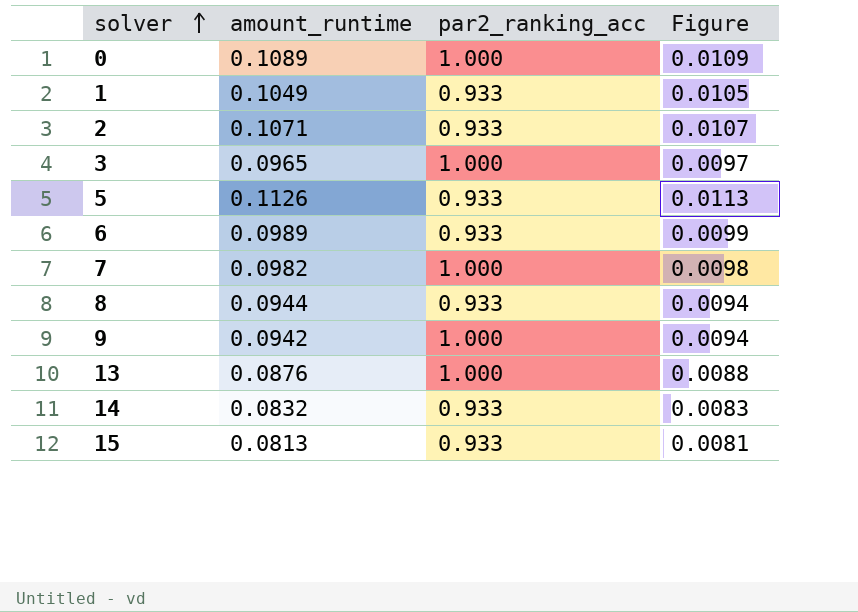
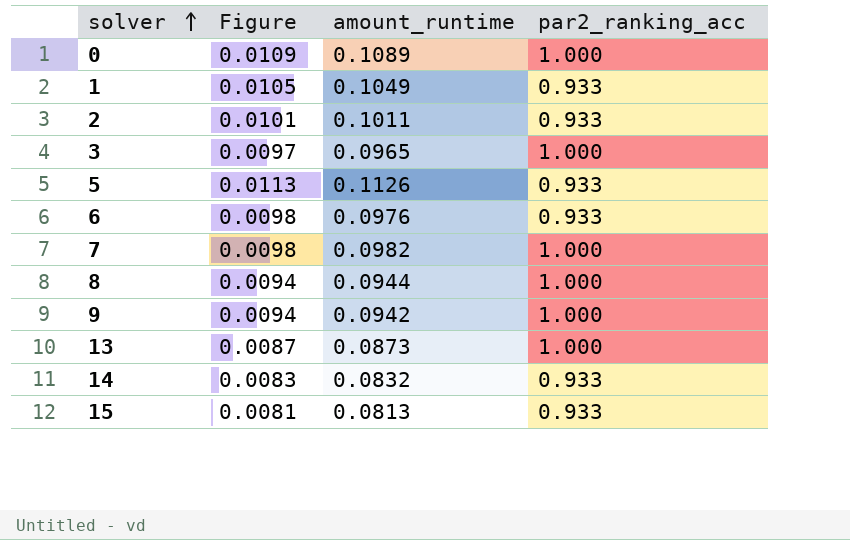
column Figure | position: 4 -> 2
2 | Figure: 0.0107 -> 0.0101
2 | amount_runtime: 0.1071 -> 0.1011
6 | Figure: 0.0099 -> 0.0098
6 | amount_runtime: 0.0989 -> 0.0976
8 | par2_ranking_acc: 0.933 -> 1.000
13 | Figure: 0.0088 -> 0.0087
13 | amount_runtime: 0.0876 -> 0.0873

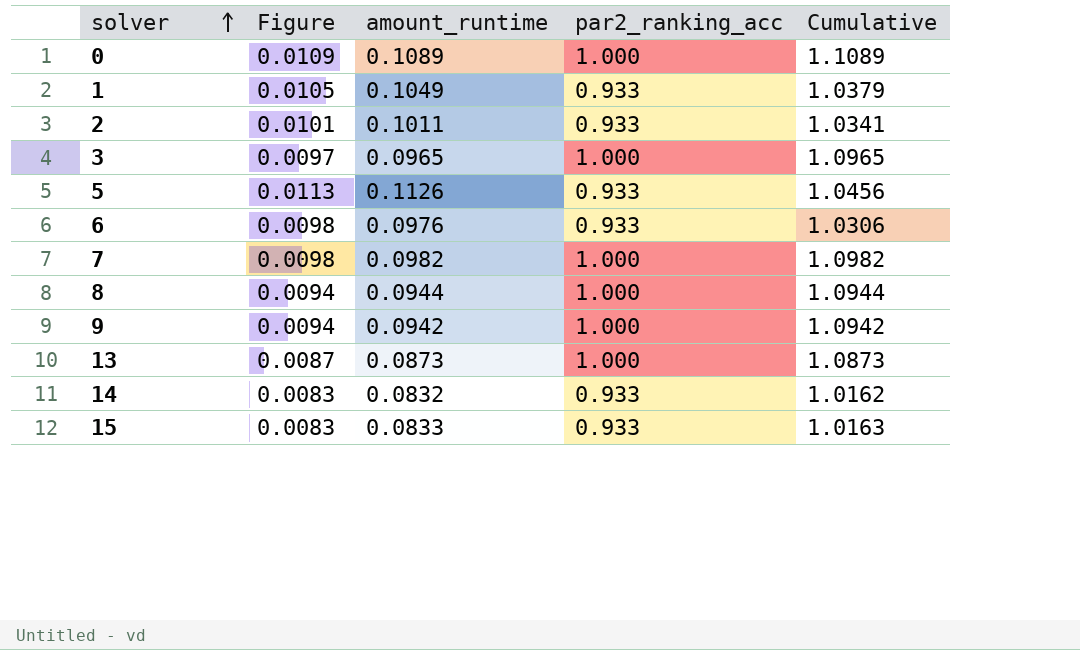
column Cumulative | formula: none -> [amount_runtime] + [par2_ranking_acc]
15 | Figure: 0.0081 -> 0.0083
15 | amount_runtime: 0.0813 -> 0.0833

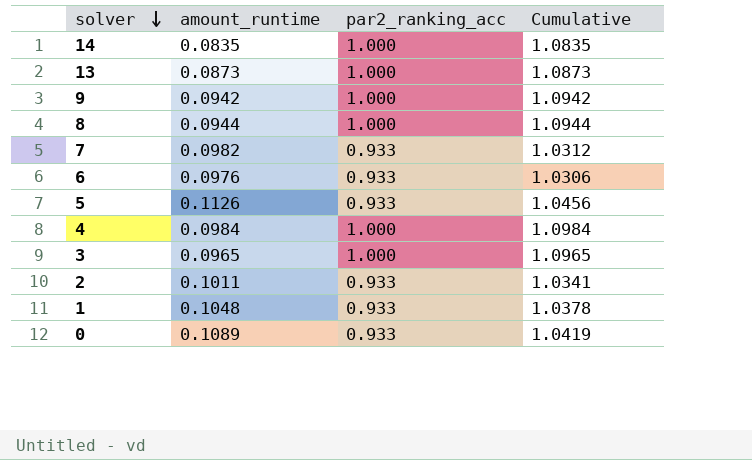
row order: solver ascending -> solver descending
column Figure | formula: [amount_runtime] * 0.1 -> none
row 15: 0.0083 | 0.0833 | 0.933 | 1.0163 -> none
14 | amount_runtime: 0.0832 -> 0.0835
14 | par2_ranking_acc: 0.933 -> 1.000
14 | Cumulative: 1.0162 -> 1.0835
7 | par2_ranking_acc: 1.000 -> 0.933
7 | Cumulative: 1.0982 -> 1.0312
row 4: none -> 0.0984 | 1.000 | 1.0984
1 | amount_runtime: 0.1049 -> 0.1048
1 | Cumulative: 1.0379 -> 1.0378
0 | par2_ranking_acc: 1.000 -> 0.933
0 | Cumulative: 1.1089 -> 1.0419

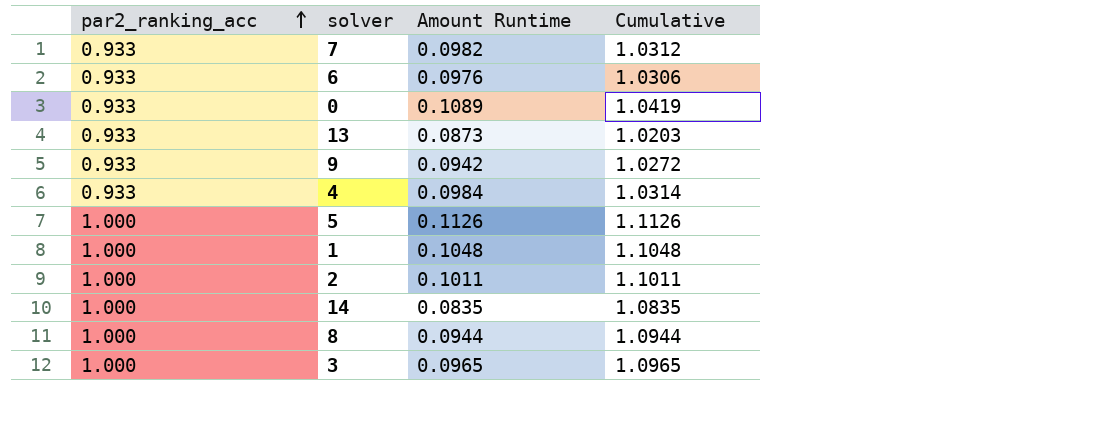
row order: solver descending -> par2_ranking_acc ascending
column par2_ranking_acc | position: 3 -> 1
column name: amount_runtime -> Amount Runtime
13 | par2_ranking_acc: 1.000 -> 0.933
13 | Cumulative: 1.0873 -> 1.0203
9 | par2_ranking_acc: 1.000 -> 0.933
9 | Cumulative: 1.0942 -> 1.0272
4 | par2_ranking_acc: 1.000 -> 0.933
4 | Cumulative: 1.0984 -> 1.0314
5 | par2_ranking_acc: 0.933 -> 1.000
5 | Cumulative: 1.0456 -> 1.1126
1 | par2_ranking_acc: 0.933 -> 1.000
1 | Cumulative: 1.0378 -> 1.1048
2 | par2_ranking_acc: 0.933 -> 1.000
2 | Cumulative: 1.0341 -> 1.1011

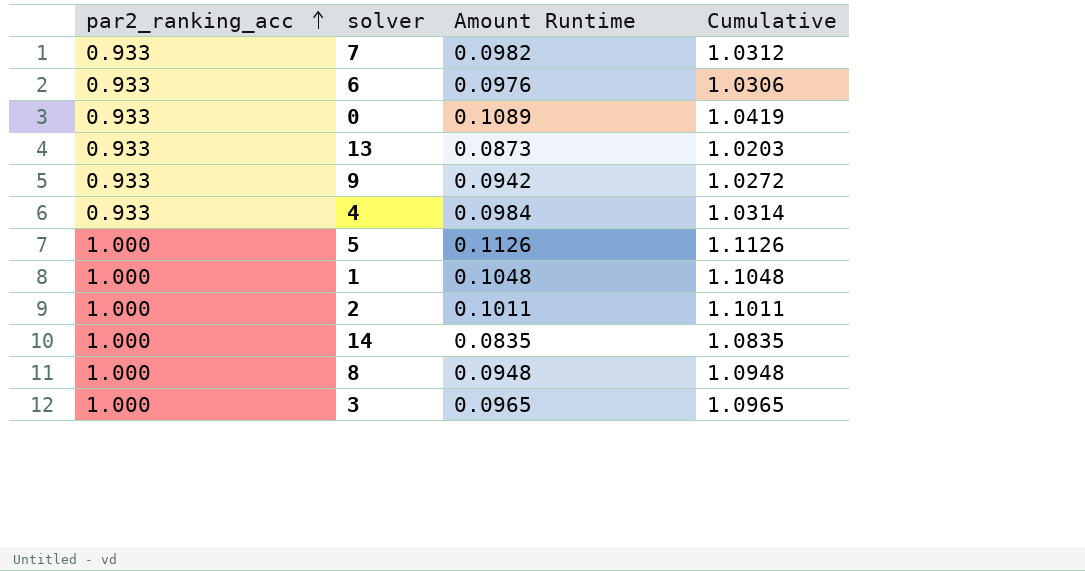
8 | Amount Runtime: 0.0944 -> 0.0948
8 | Cumulative: 1.0944 -> 1.0948

